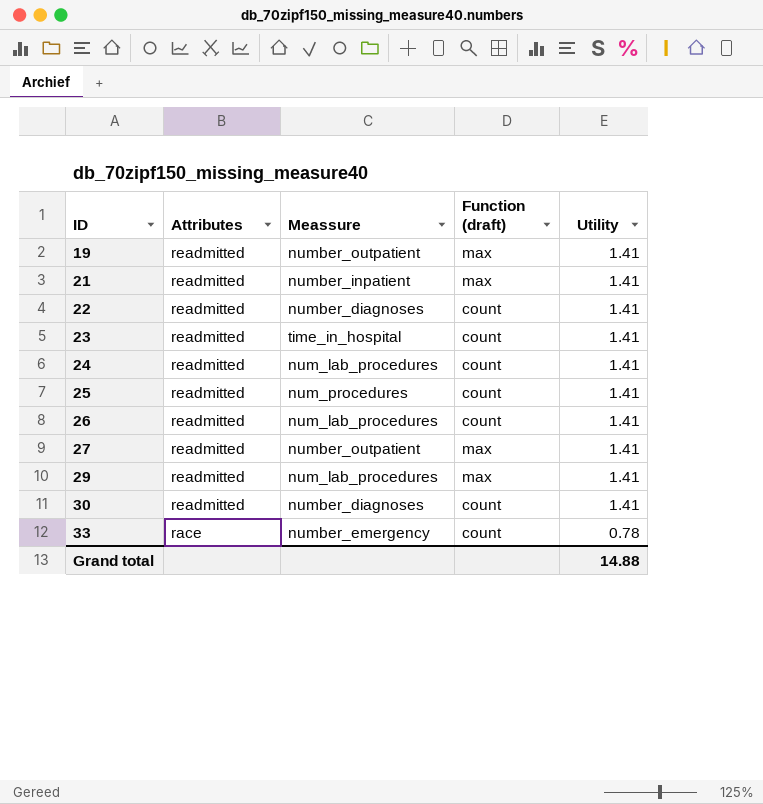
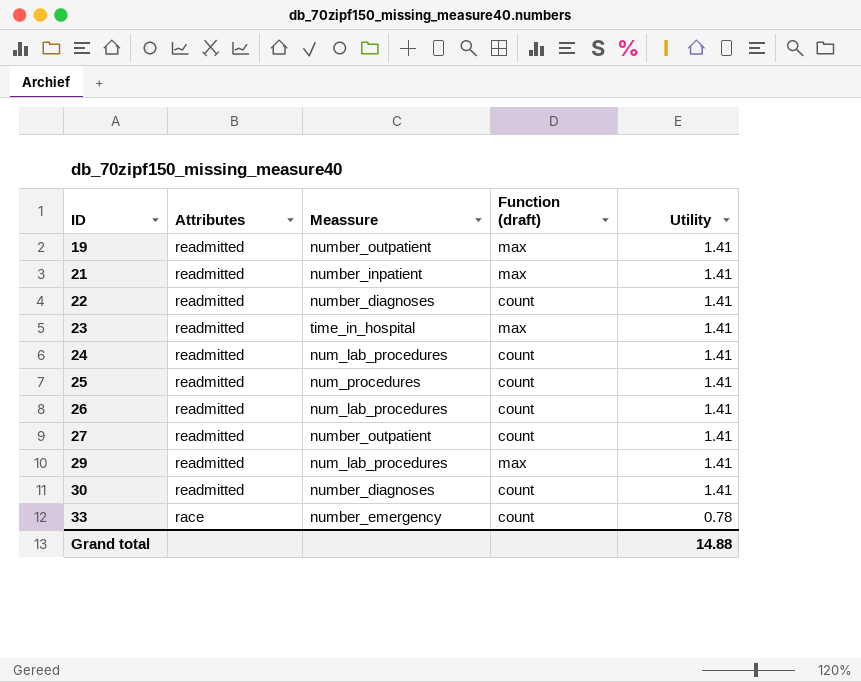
23 | Function (draft): count -> max
27 | Function (draft): max -> count

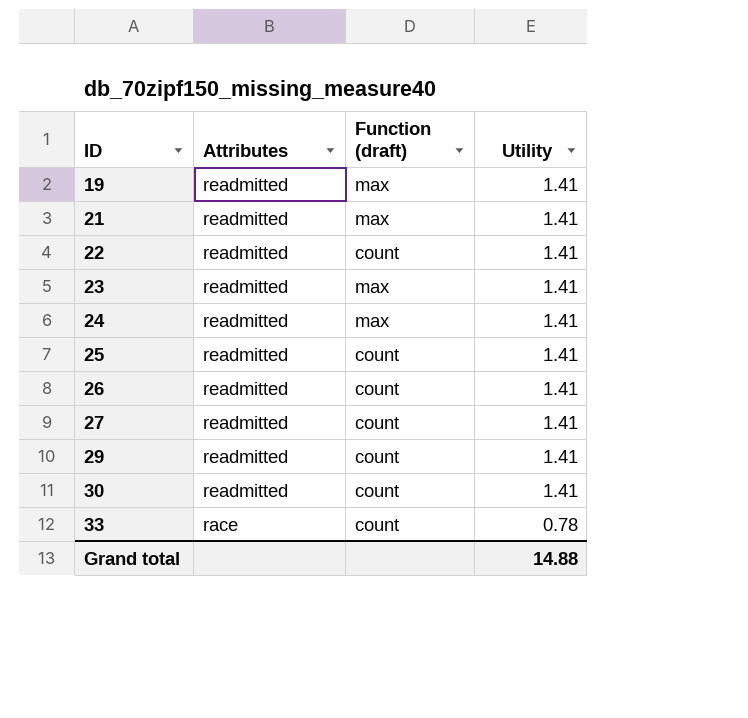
column Meassure | position: 3 -> none
24 | Function (draft): count -> max
29 | Function (draft): max -> count

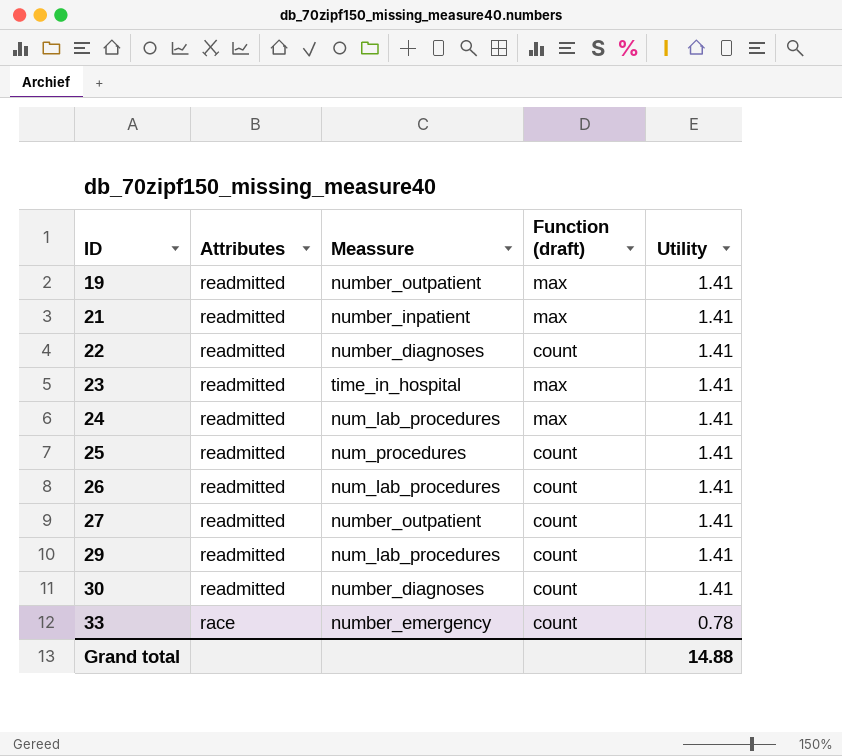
column Meassure | position: none -> 3

